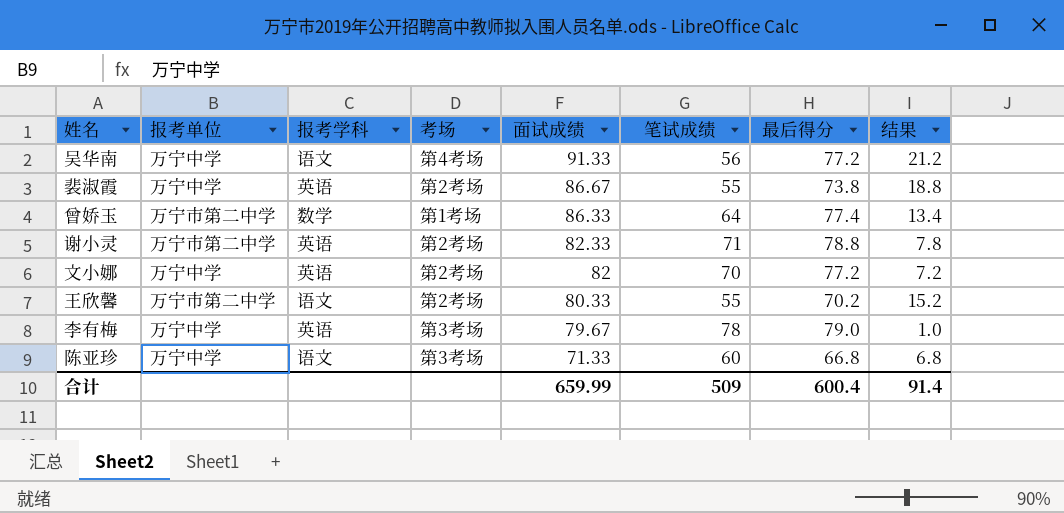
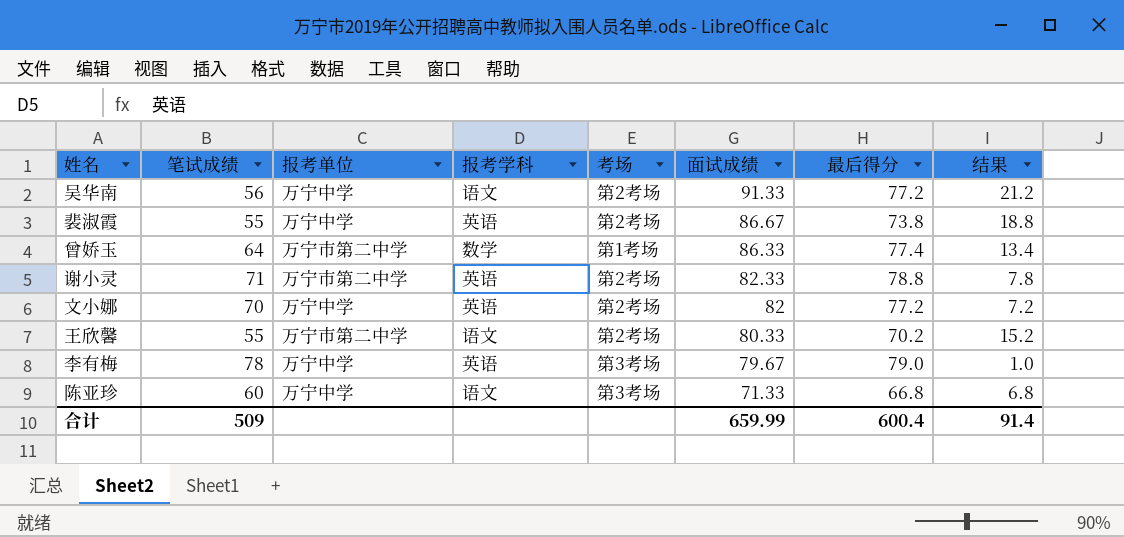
column 笔试成绩 | position: 6 -> 2
吴华南 | 考场: 第4考场 -> 第2考场

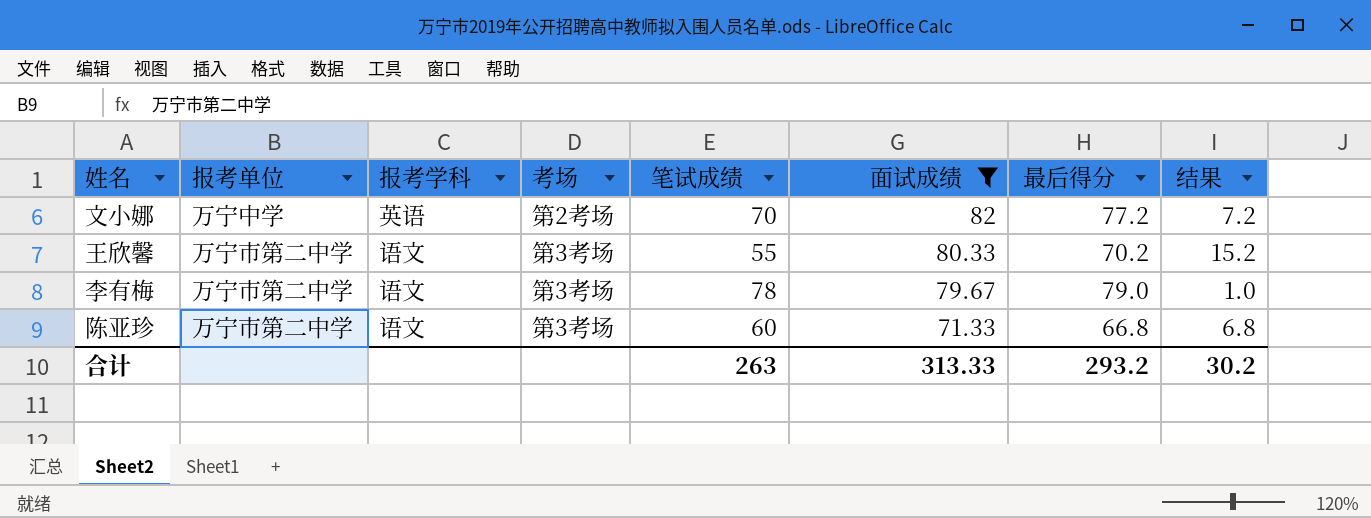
filter: none -> 面试成绩 <= 82
column 笔试成绩 | position: 2 -> 5
王欣馨 | 考场: 第2考场 -> 第3考场
李有梅 | 报考单位: 万宁中学 -> 万宁市第二中学
李有梅 | 报考学科: 英语 -> 语文
陈亚珍 | 报考单位: 万宁中学 -> 万宁市第二中学
合计 | 笔试成绩: 509 -> 263
合计 | 面试成绩: 659.99 -> 313.33
合计 | 最后得分: 600.4 -> 293.2
合计 | 结果: 91.4 -> 30.2

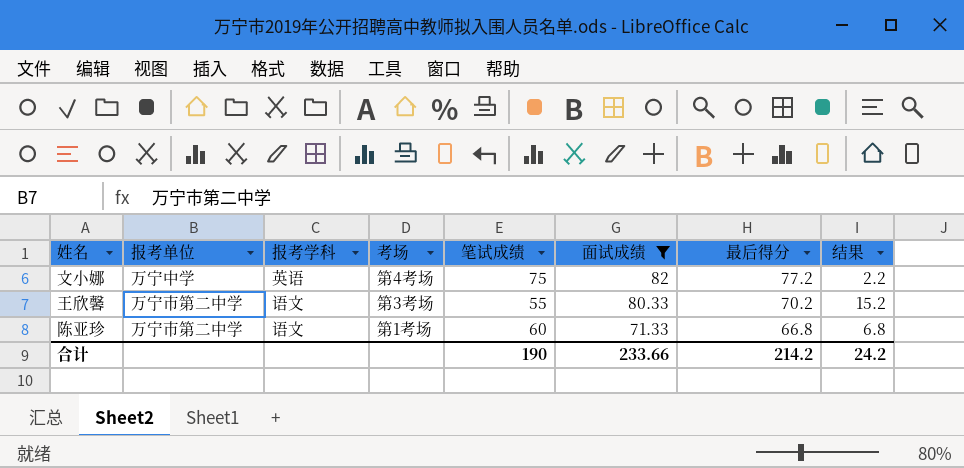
row 李有梅: 万宁市第二中学 | 语文 | 第3考场 | 78 | 79.67 | 79.0 | 1.0 -> none
文小娜 | 考场: 第2考场 -> 第4考场
文小娜 | 笔试成绩: 70 -> 75
文小娜 | 结果: 7.2 -> 2.2
陈亚珍 | 考场: 第3考场 -> 第1考场
合计 | 笔试成绩: 263 -> 190
合计 | 面试成绩: 313.33 -> 233.66
合计 | 最后得分: 293.2 -> 214.2
合计 | 结果: 30.2 -> 24.2

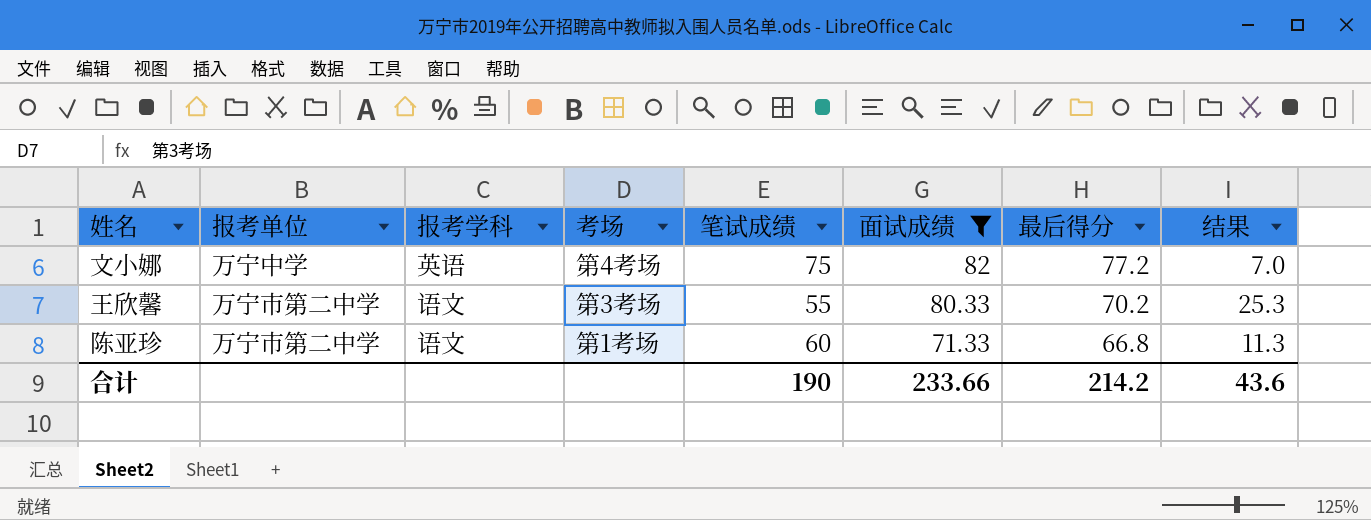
column 结果 | formula: [最后得分] - [笔试成绩] -> [面试成绩] - [笔试成绩]
合计 | 结果: 24.2 -> 43.6

